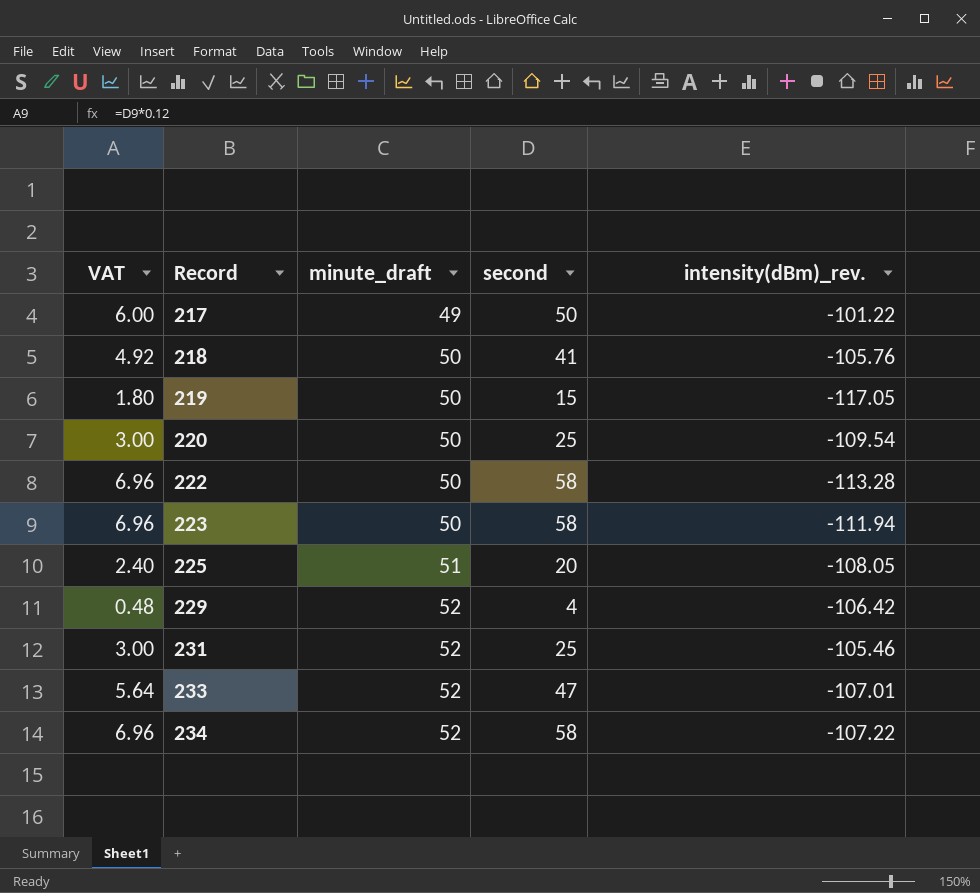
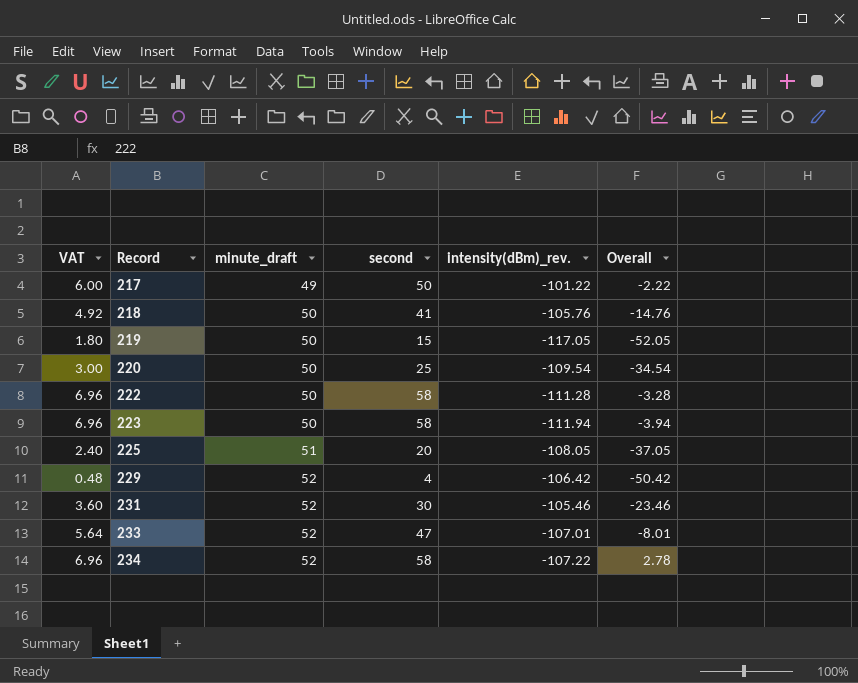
column Overall | formula: none -> [minute_draft] + [second] + [intensity(dBm)_rev.]
222 | intensity(dBm)_rev.: -113.28 -> -111.28
231 | VAT: 3.00 -> 3.60
231 | second: 25 -> 30

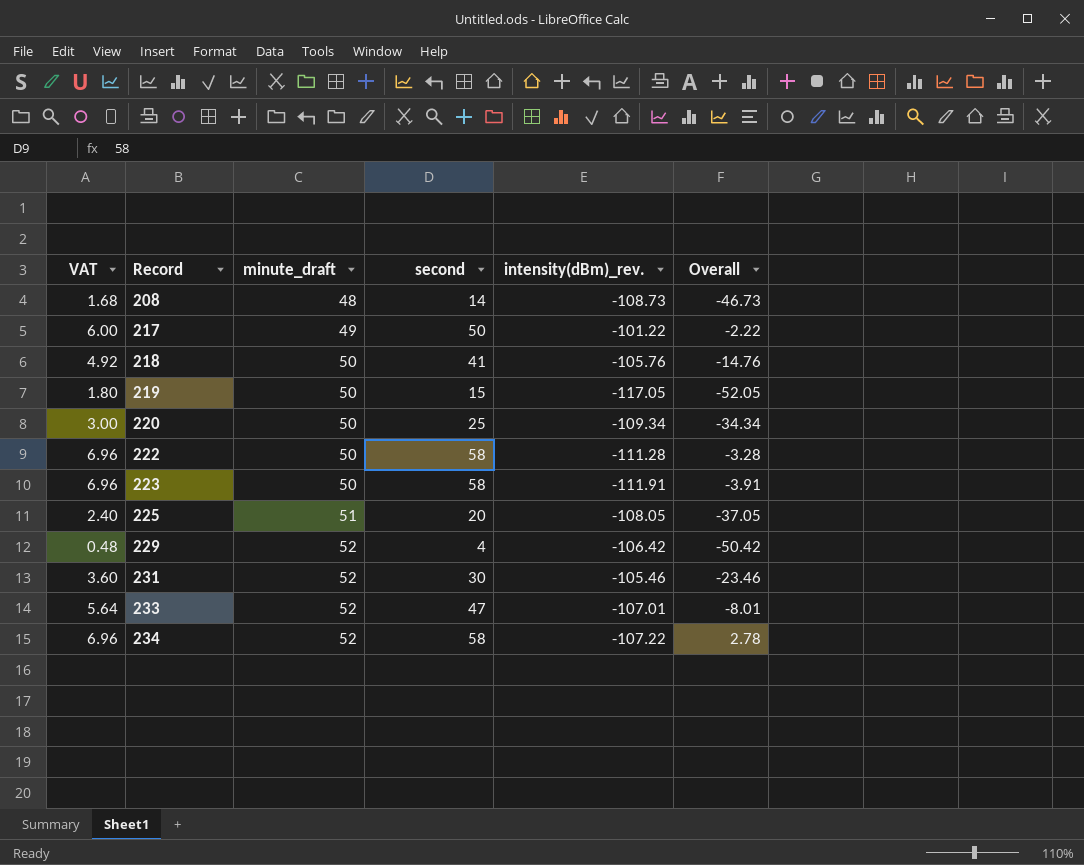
row 208: none -> 1.68 | 48 | 14 | -108.73 | -46.73
220 | intensity(dBm)_rev.: -109.54 -> -109.34
220 | Overall: -34.54 -> -34.34
223 | intensity(dBm)_rev.: -111.94 -> -111.91
223 | Overall: -3.94 -> -3.91

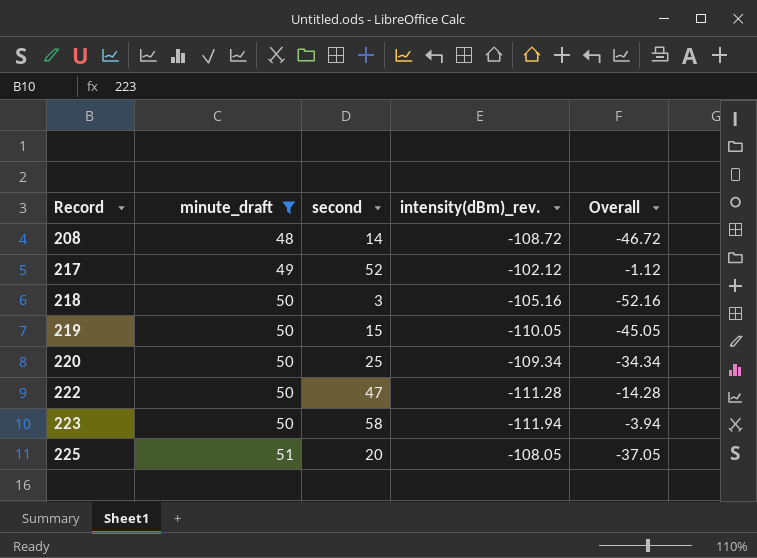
filter: none -> minute_draft != 52
column VAT | formula: [second] * 0.12 -> none
208 | intensity(dBm)_rev.: -108.73 -> -108.72
208 | Overall: -46.73 -> -46.72
217 | second: 50 -> 52
217 | intensity(dBm)_rev.: -101.22 -> -102.12
217 | Overall: -2.22 -> -1.12
218 | second: 41 -> 3
218 | intensity(dBm)_rev.: -105.76 -> -105.16
218 | Overall: -14.76 -> -52.16
219 | intensity(dBm)_rev.: -117.05 -> -110.05
219 | Overall: -52.05 -> -45.05
222 | second: 58 -> 47
222 | Overall: -3.28 -> -14.28
223 | intensity(dBm)_rev.: -111.91 -> -111.94
223 | Overall: -3.91 -> -3.94

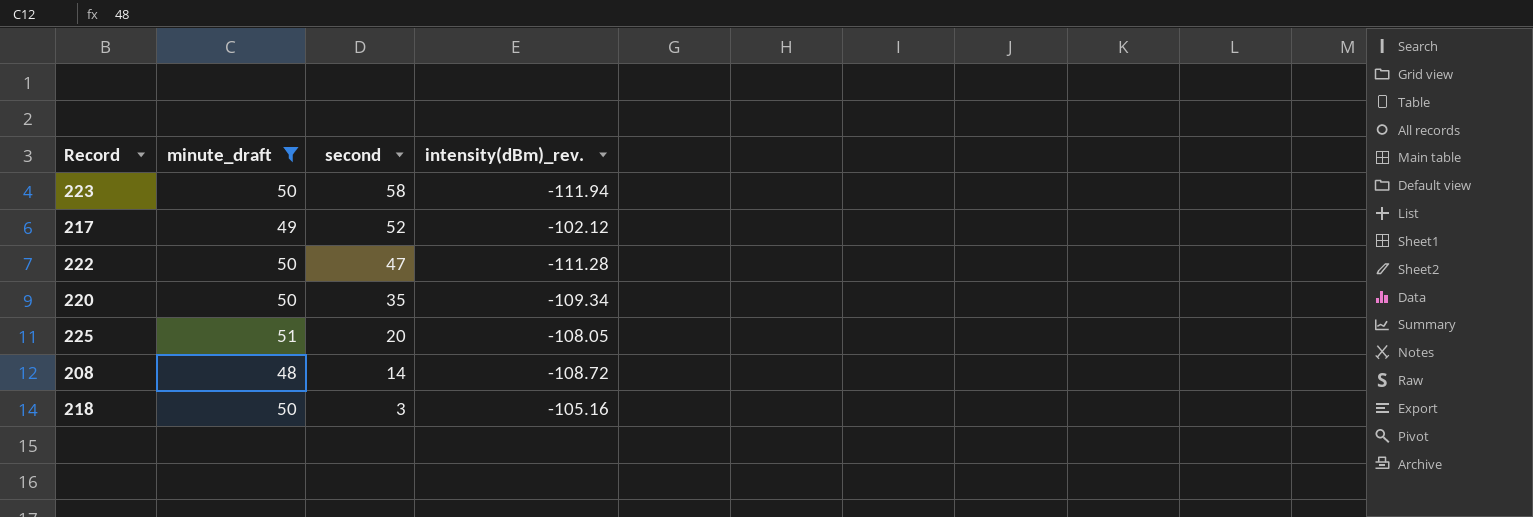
row order: Record ascending -> second descending
column Overall | formula: [minute_draft] + [second] + [intensity(dBm)_rev.] -> none
row 219: 50 | 15 | -110.05 | -45.05 -> none
220 | second: 25 -> 35

